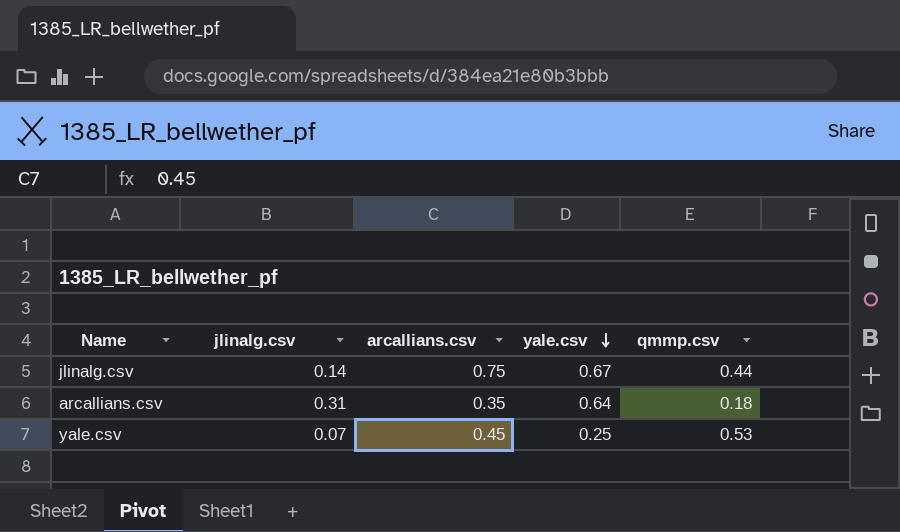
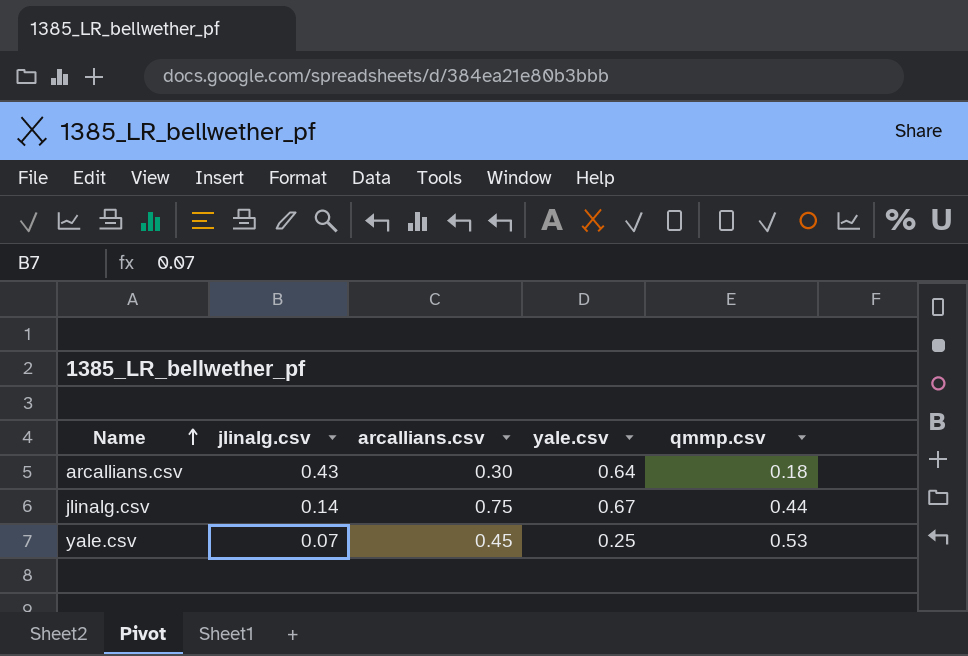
row order: yale.csv descending -> Name ascending
arcallians.csv | jlinalg.csv: 0.31 -> 0.43
arcallians.csv | arcallians.csv: 0.35 -> 0.30

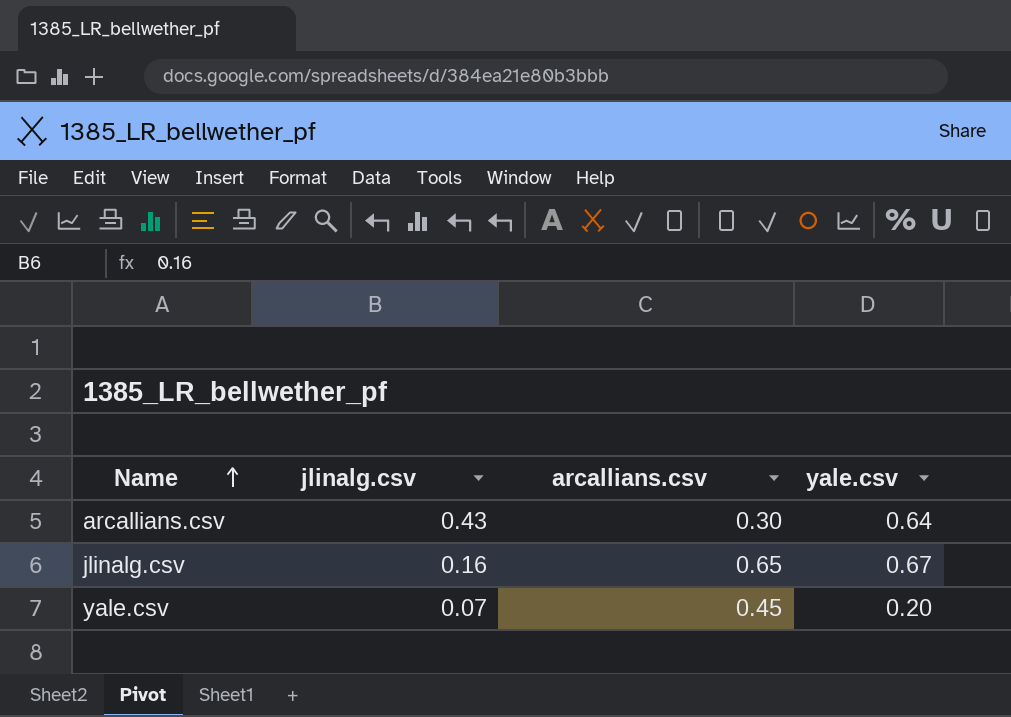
column qmmp.csv | position: 5 -> none
jlinalg.csv | jlinalg.csv: 0.14 -> 0.16
jlinalg.csv | arcallians.csv: 0.75 -> 0.65
yale.csv | yale.csv: 0.25 -> 0.20

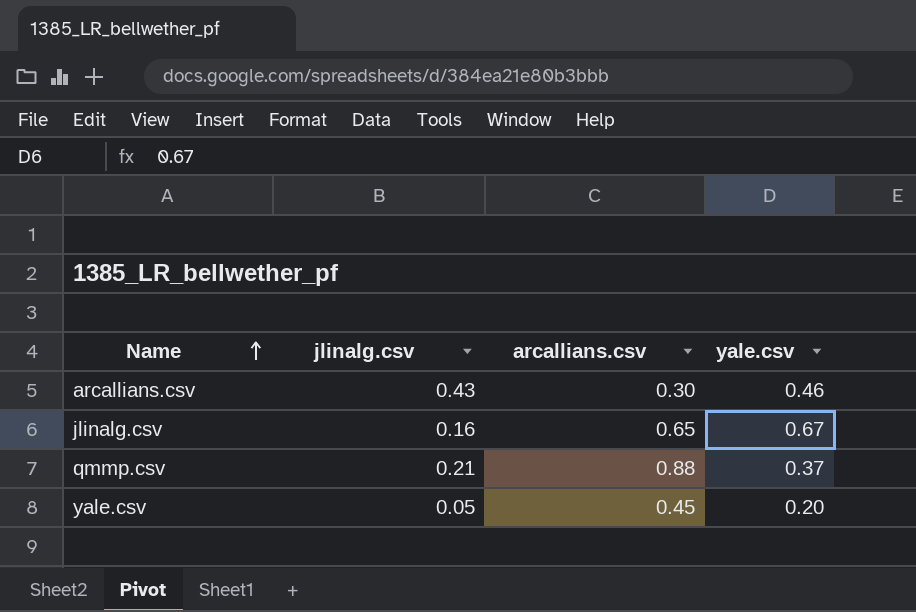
arcallians.csv | yale.csv: 0.64 -> 0.46
row qmmp.csv: none -> 0.21 | 0.88 | 0.37
yale.csv | jlinalg.csv: 0.07 -> 0.05

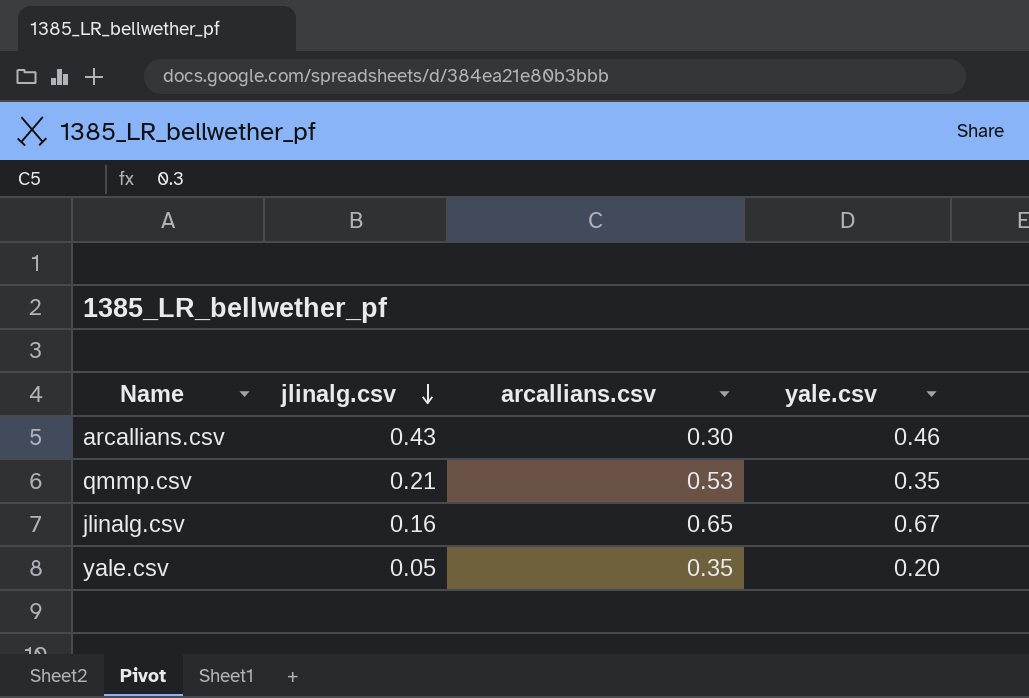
row order: Name ascending -> jlinalg.csv descending
qmmp.csv | arcallians.csv: 0.88 -> 0.53
qmmp.csv | yale.csv: 0.37 -> 0.35
yale.csv | arcallians.csv: 0.45 -> 0.35

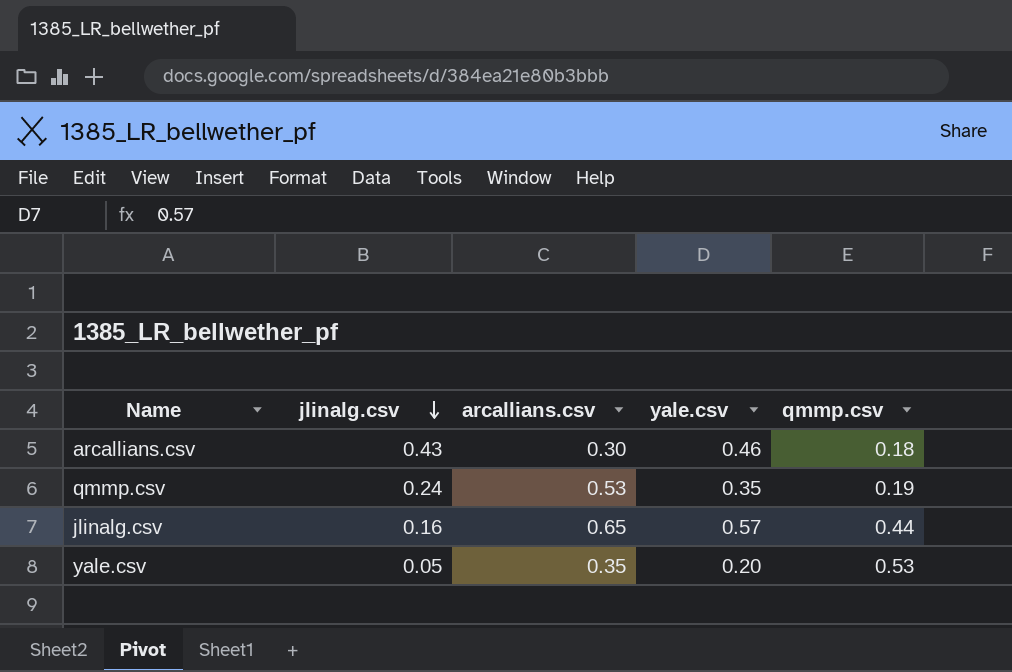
column qmmp.csv | position: none -> 5
qmmp.csv | jlinalg.csv: 0.21 -> 0.24
jlinalg.csv | yale.csv: 0.67 -> 0.57

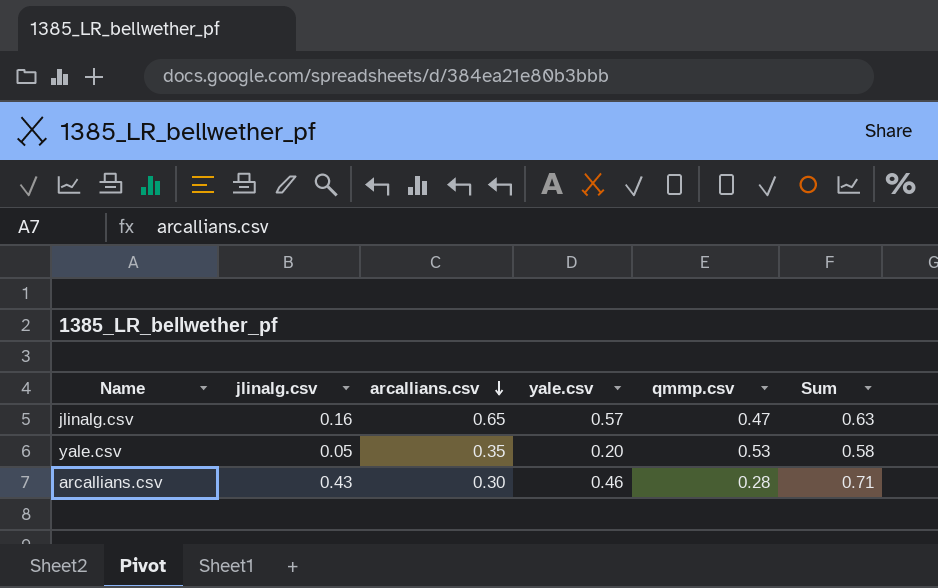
row order: jlinalg.csv descending -> arcallians.csv descending
column Sum | formula: none -> [jlinalg.csv] + [qmmp.csv]
row qmmp.csv: 0.24 | 0.53 | 0.35 | 0.19 -> none
jlinalg.csv | qmmp.csv: 0.44 -> 0.47
arcallians.csv | qmmp.csv: 0.18 -> 0.28

